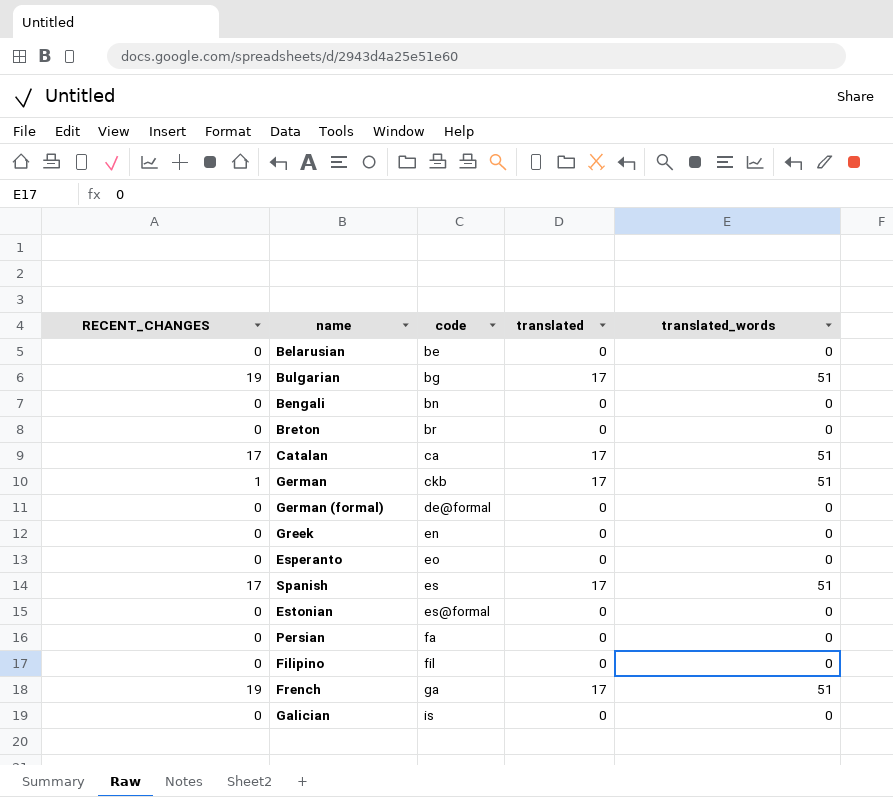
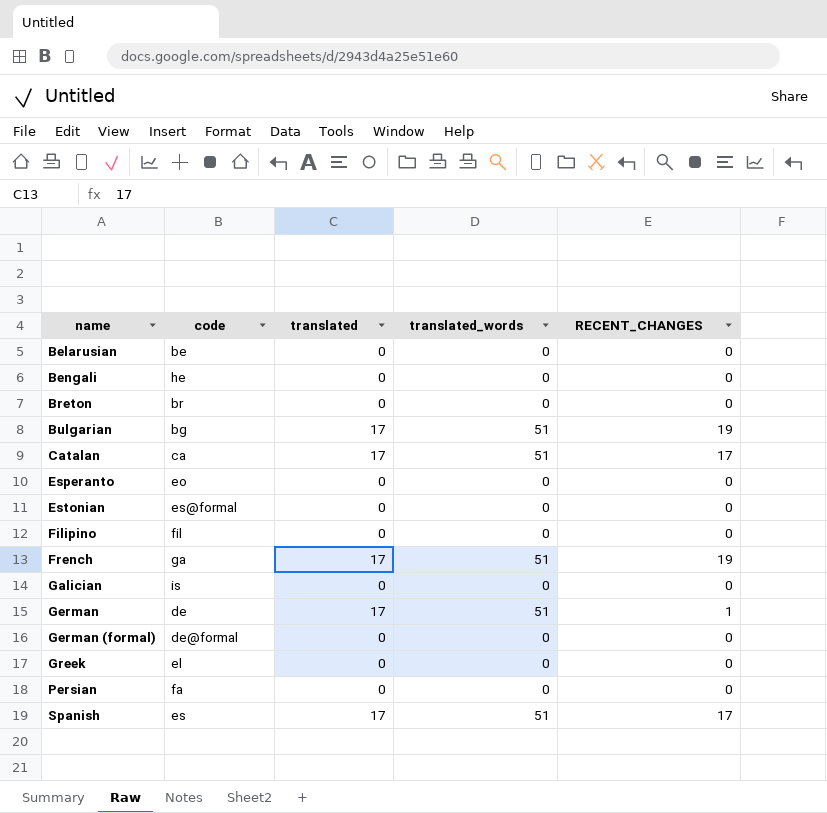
row order: code ascending -> name ascending
column RECENT_CHANGES | position: 1 -> 5
Bengali | code: bn -> he
German | code: ckb -> de
Greek | code: en -> el

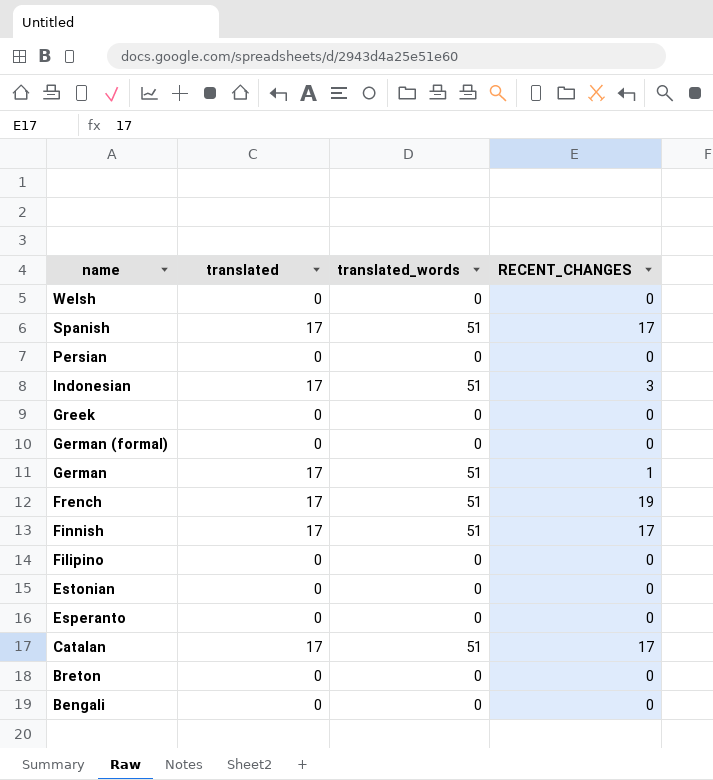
row order: name ascending -> name descending
column code | position: 2 -> none
row Belarusian: be | 0 | 0 | 0 -> none
row Bulgarian: bg | 17 | 51 | 19 -> none
row Galician: is | 0 | 0 | 0 -> none
row Welsh: none -> 0 | 0 | 0
row Indonesian: none -> 17 | 51 | 3
row Finnish: none -> 17 | 51 | 17

